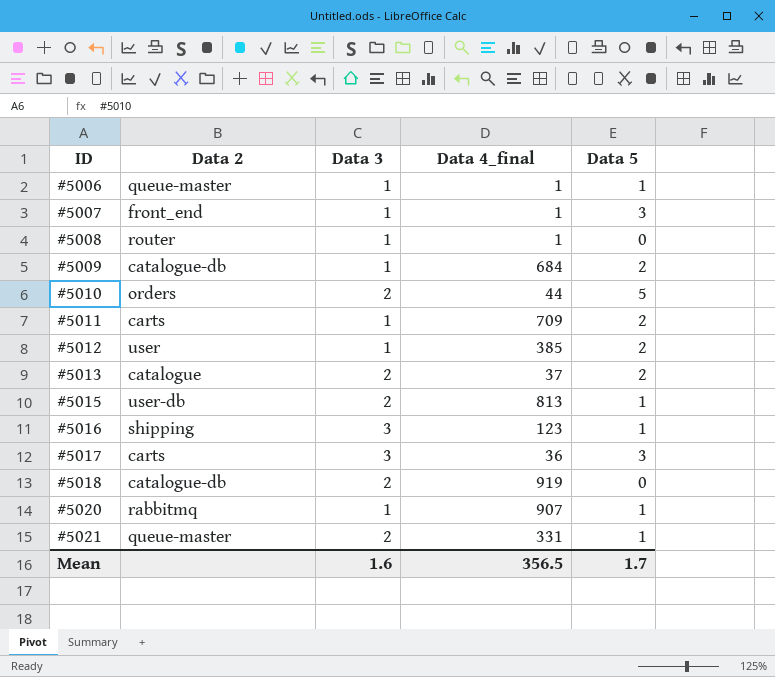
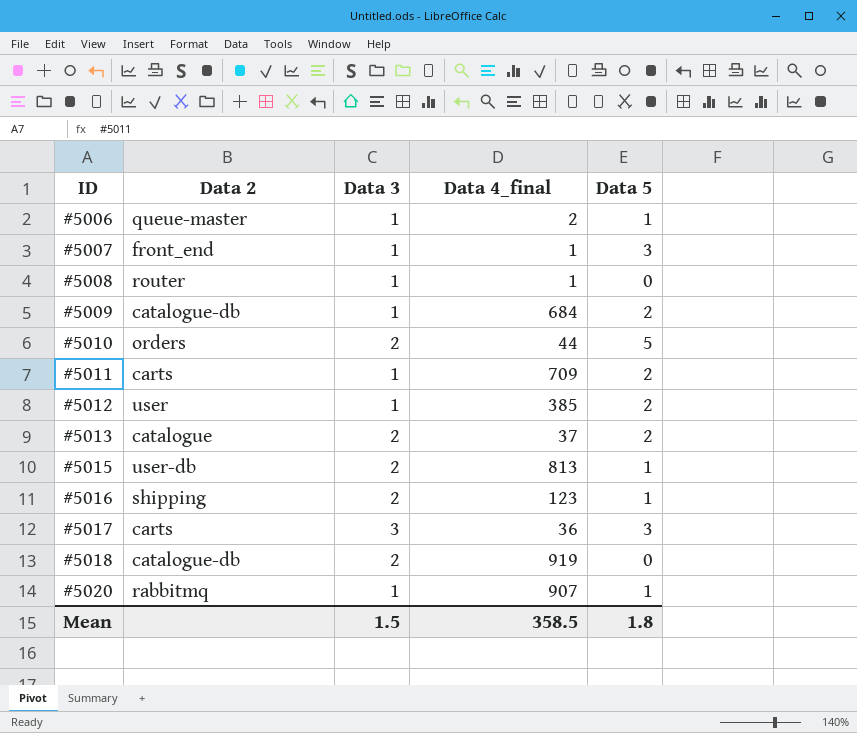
row #5021: queue-master | 2 | 331 | 1 -> none
#5006 | Data 4_final: 1 -> 2
#5016 | Data 3: 3 -> 2
Mean | Data 3: 1.6 -> 1.5
Mean | Data 4_final: 356.5 -> 358.5
Mean | Data 5: 1.7 -> 1.8

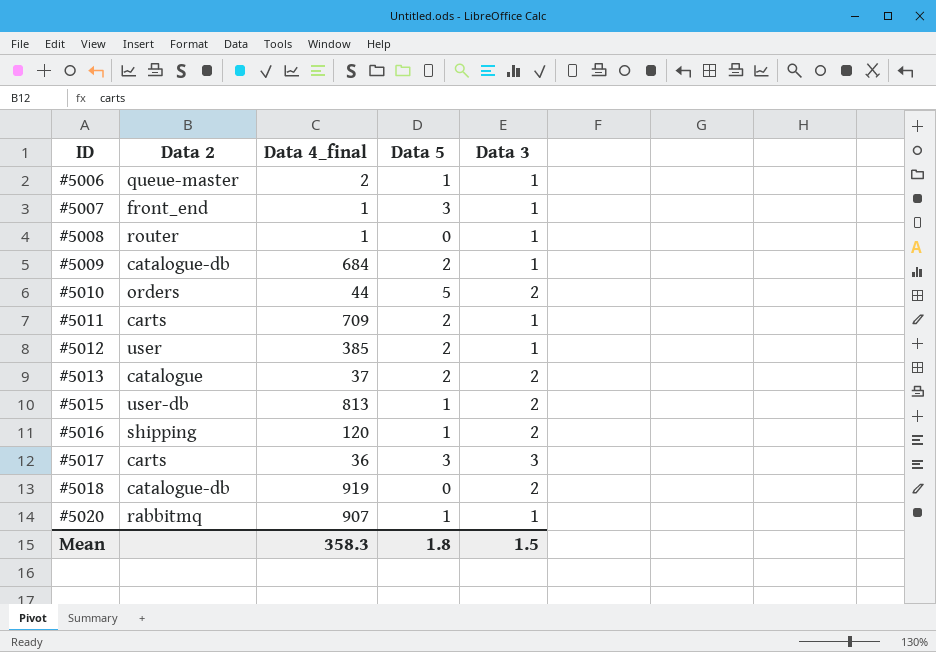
column Data 3 | position: 3 -> 5
#5016 | Data 4_final: 123 -> 120
Mean | Data 4_final: 358.5 -> 358.3

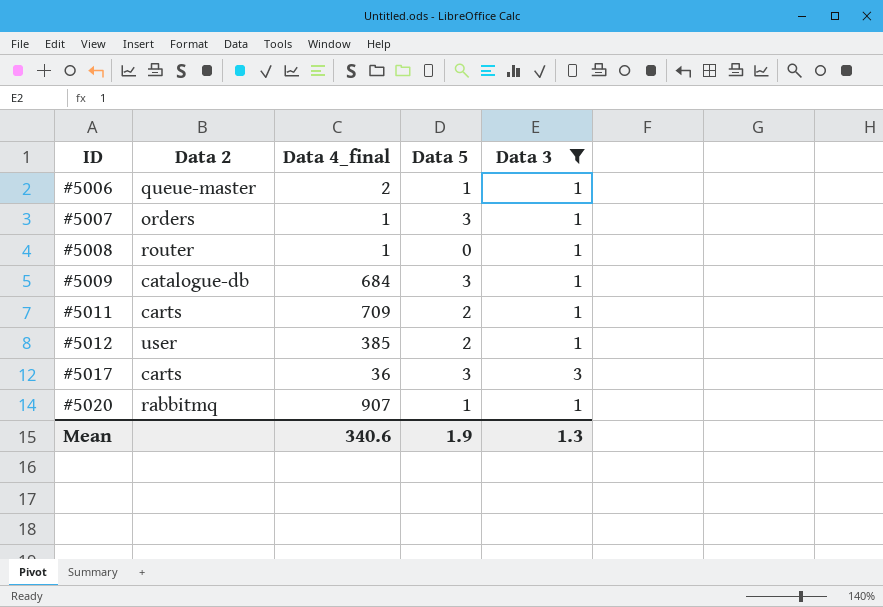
filter: none -> Data 3 != 2
#5007 | Data 2: front_end -> orders
#5009 | Data 5: 2 -> 3
Mean | Data 4_final: 358.3 -> 340.6
Mean | Data 5: 1.8 -> 1.9
Mean | Data 3: 1.5 -> 1.3

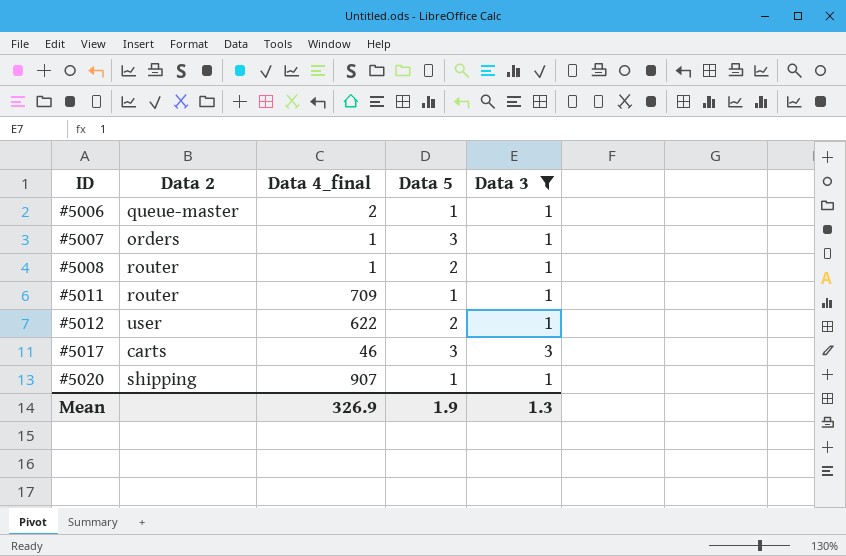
row #5009: catalogue-db | 684 | 3 | 1 -> none
#5008 | Data 5: 0 -> 2
#5011 | Data 2: carts -> router
#5011 | Data 5: 2 -> 1
#5012 | Data 4_final: 385 -> 622
#5017 | Data 4_final: 36 -> 46
#5020 | Data 2: rabbitmq -> shipping
Mean | Data 4_final: 340.6 -> 326.9

